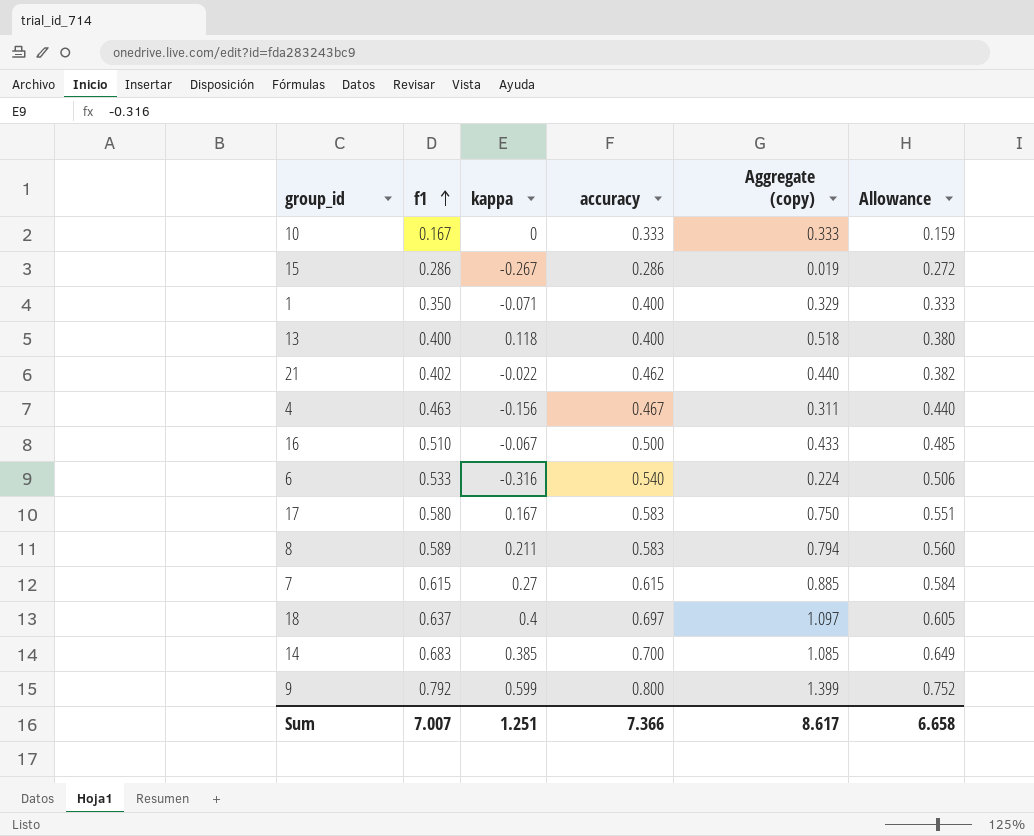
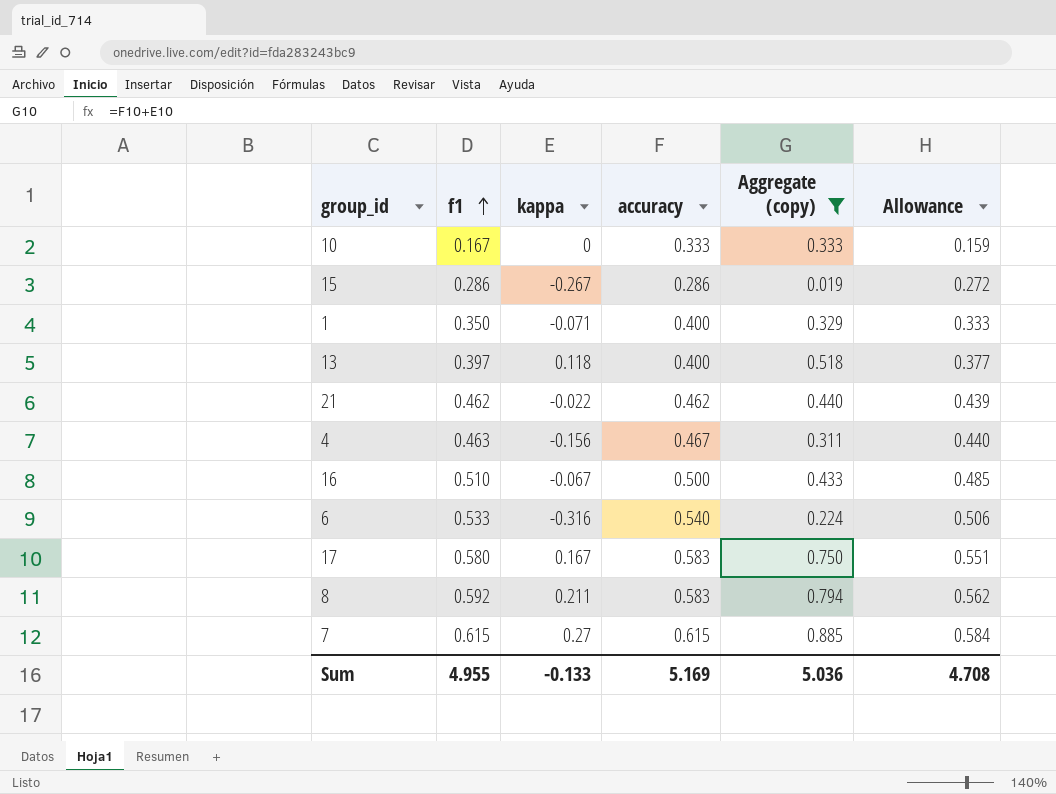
filter: none -> Aggregate (copy) <= 0.885
13 | f1: 0.400 -> 0.397
13 | Allowance: 0.380 -> 0.377
21 | f1: 0.402 -> 0.462
21 | Allowance: 0.382 -> 0.439
8 | f1: 0.589 -> 0.592
8 | Allowance: 0.560 -> 0.562
Sum | f1: 7.007 -> 4.955
Sum | kappa: 1.251 -> -0.133
Sum | accuracy: 7.366 -> 5.169
Sum | Aggregate (copy): 8.617 -> 5.036
Sum | Allowance: 6.658 -> 4.708

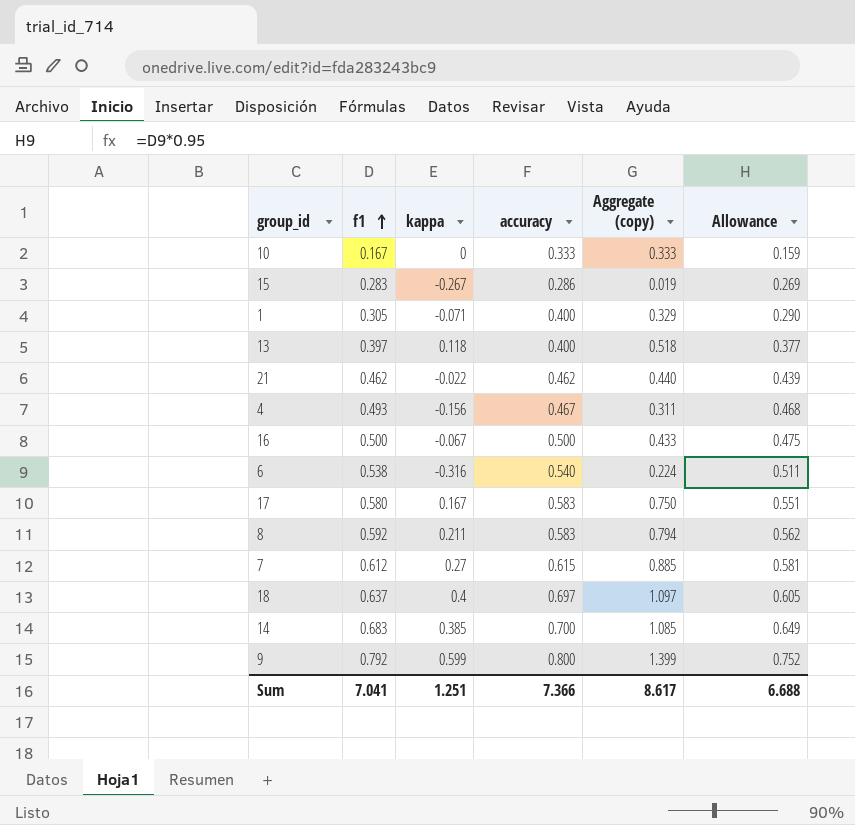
filter: Aggregate (copy) <= 0.885 -> none
15 | f1: 0.286 -> 0.283
15 | Allowance: 0.272 -> 0.269
1 | f1: 0.350 -> 0.305
1 | Allowance: 0.333 -> 0.290
4 | f1: 0.463 -> 0.493
4 | Allowance: 0.440 -> 0.468
16 | f1: 0.510 -> 0.500
16 | Allowance: 0.485 -> 0.475
6 | f1: 0.533 -> 0.538
6 | Allowance: 0.506 -> 0.511
7 | f1: 0.615 -> 0.612
7 | Allowance: 0.584 -> 0.581
Sum | f1: 4.955 -> 7.041
Sum | kappa: -0.133 -> 1.251
Sum | accuracy: 5.169 -> 7.366
Sum | Aggregate (copy): 5.036 -> 8.617
Sum | Allowance: 4.708 -> 6.688

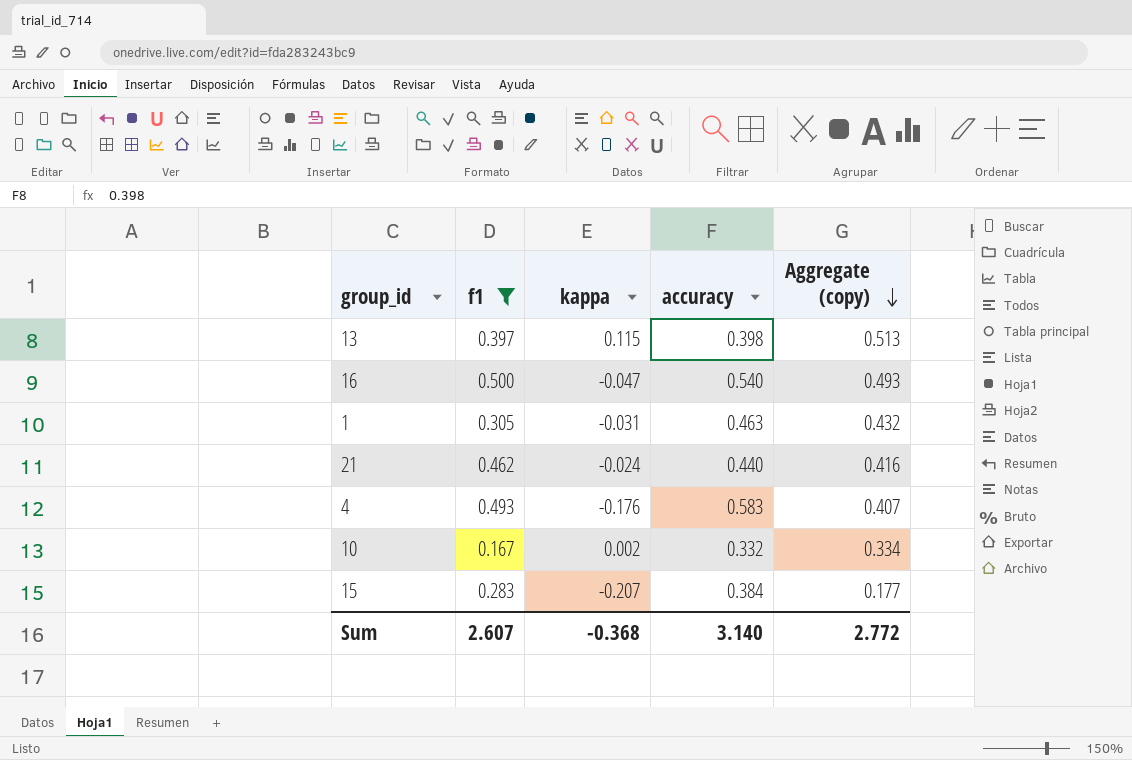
filter: none -> f1 <= 0.500
row order: f1 ascending -> Aggregate (copy) descending
column Allowance | formula: [f1] * 0.95 -> none
13 | kappa: 0.118 -> 0.115
13 | accuracy: 0.400 -> 0.398
13 | Aggregate (copy): 0.518 -> 0.513
16 | kappa: -0.067 -> -0.047
16 | accuracy: 0.500 -> 0.540
16 | Aggregate (copy): 0.433 -> 0.493
1 | kappa: -0.071 -> -0.031
1 | accuracy: 0.400 -> 0.463
1 | Aggregate (copy): 0.329 -> 0.432
21 | kappa: -0.022 -> -0.024
21 | accuracy: 0.462 -> 0.440
21 | Aggregate (copy): 0.440 -> 0.416
4 | kappa: -0.156 -> -0.176
4 | accuracy: 0.467 -> 0.583
4 | Aggregate (copy): 0.311 -> 0.407
10 | kappa: 0 -> 0.002
10 | accuracy: 0.333 -> 0.332
10 | Aggregate (copy): 0.333 -> 0.334
15 | kappa: -0.267 -> -0.207
15 | accuracy: 0.286 -> 0.384
15 | Aggregate (copy): 0.019 -> 0.177
Sum | f1: 7.041 -> 2.607
Sum | kappa: 1.251 -> -0.368
Sum | accuracy: 7.366 -> 3.140
Sum | Aggregate (copy): 8.617 -> 2.772

